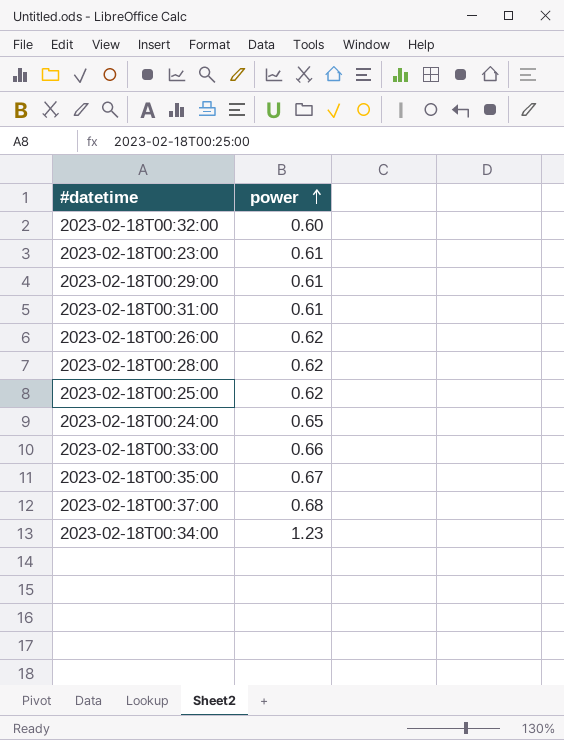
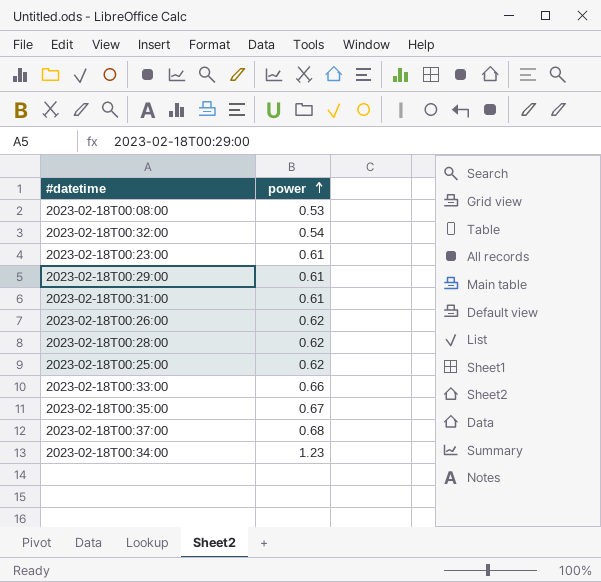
row 2023-02-18T00:24:00: 0.65 -> none
row 2023-02-18T00:08:00: none -> 0.53
2023-02-18T00:32:00 | power: 0.60 -> 0.54

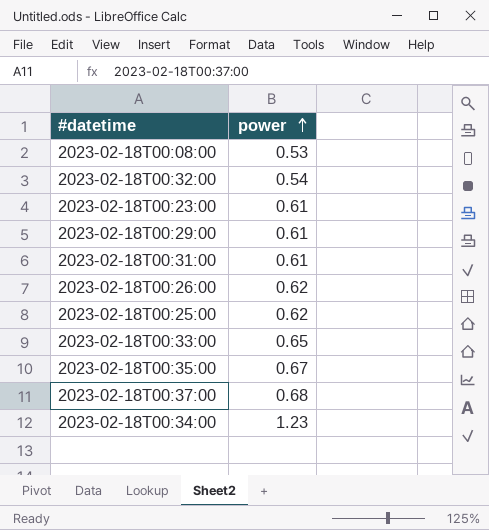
row 2023-02-18T00:28:00: 0.62 -> none
2023-02-18T00:33:00 | power: 0.66 -> 0.65

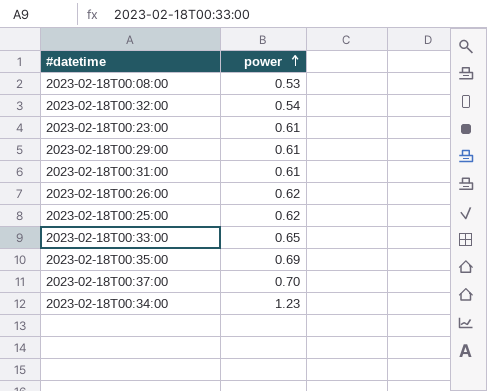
2023-02-18T00:35:00 | power: 0.67 -> 0.69
2023-02-18T00:37:00 | power: 0.68 -> 0.70

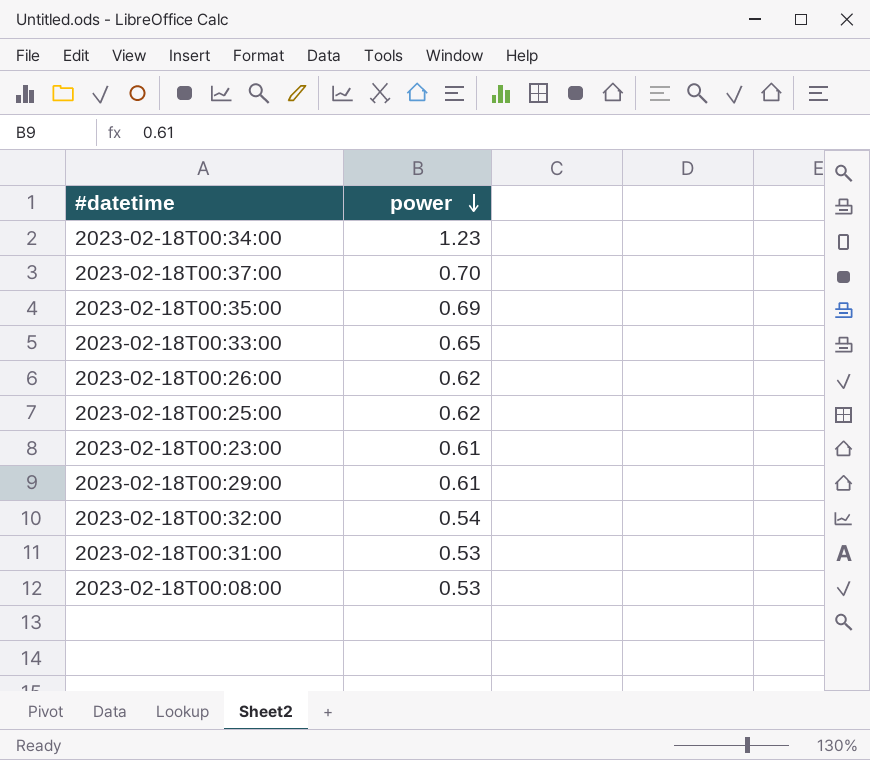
row order: power ascending -> power descending
2023-02-18T00:31:00 | power: 0.61 -> 0.53

